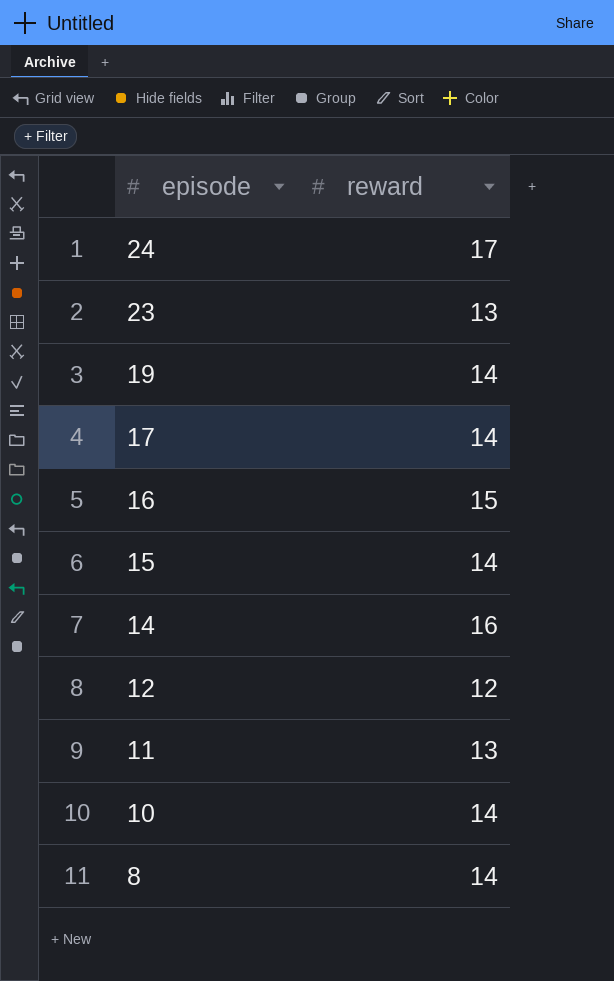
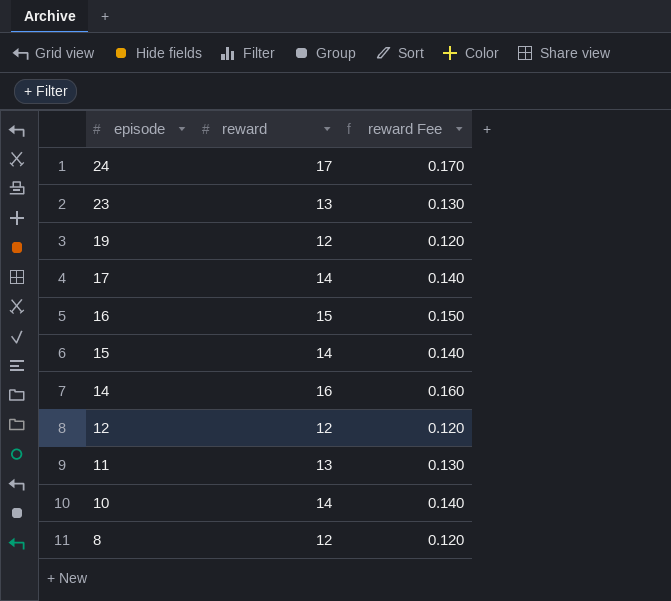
column reward Fee | formula: none -> [reward] * 0.01
19 | reward: 14 -> 12
8 | reward: 14 -> 12

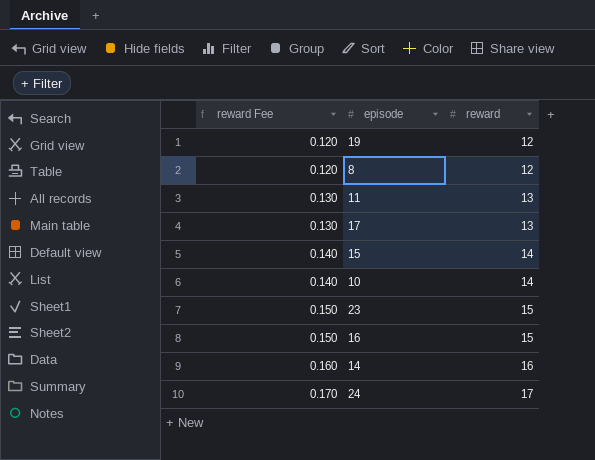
row order: episode descending -> reward Fee ascending
column reward Fee | position: 3 -> 1
row 12: 12 | 0.120 -> none
17 | reward Fee: 0.140 -> 0.130
17 | reward: 14 -> 13
23 | reward Fee: 0.130 -> 0.150
23 | reward: 13 -> 15

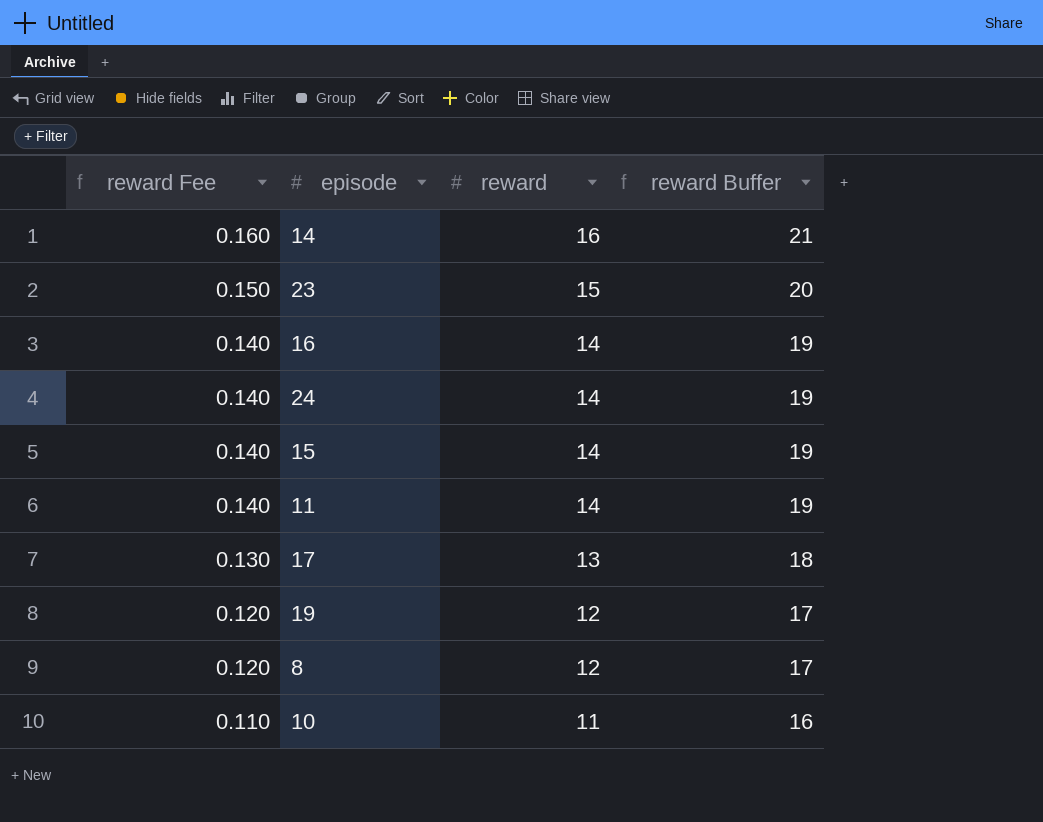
row order: reward Fee ascending -> reward Fee descending
column reward Buffer | formula: none -> [reward] + 5
16 | reward Fee: 0.150 -> 0.140
16 | reward: 15 -> 14
24 | reward Fee: 0.170 -> 0.140
24 | reward: 17 -> 14
11 | reward Fee: 0.130 -> 0.140
11 | reward: 13 -> 14
10 | reward Fee: 0.140 -> 0.110
10 | reward: 14 -> 11

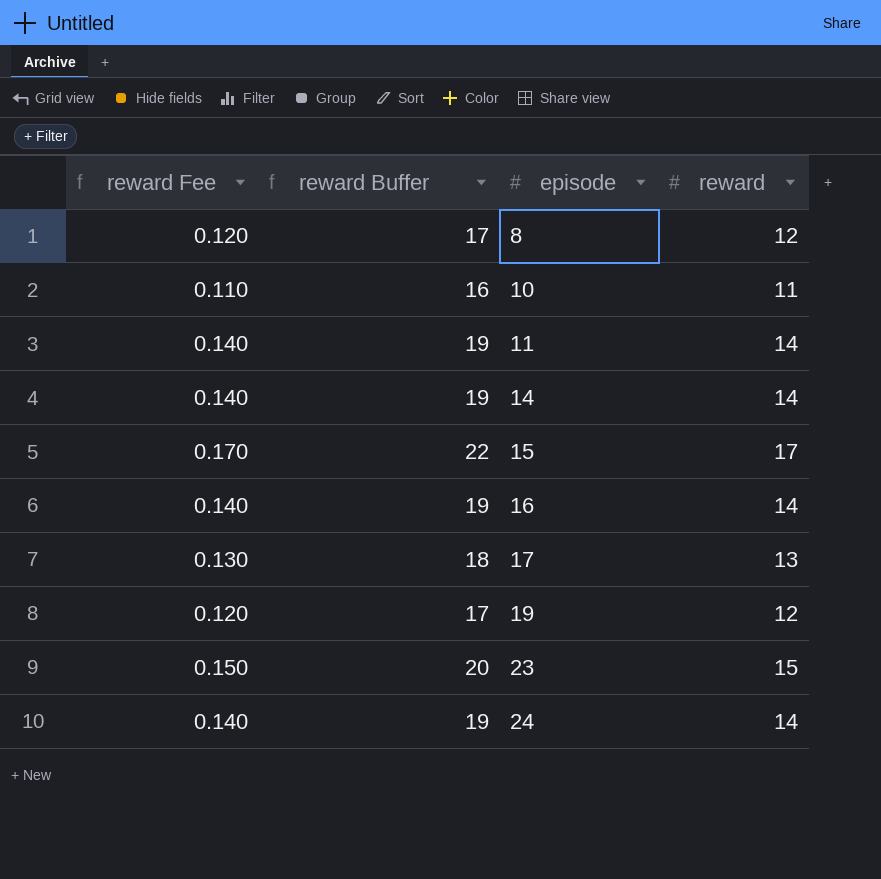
row order: reward Fee descending -> episode ascending
column reward Buffer | position: 4 -> 2
14 | reward Fee: 0.160 -> 0.140
14 | reward Buffer: 21 -> 19
14 | reward: 16 -> 14
15 | reward Fee: 0.140 -> 0.170
15 | reward Buffer: 19 -> 22
15 | reward: 14 -> 17

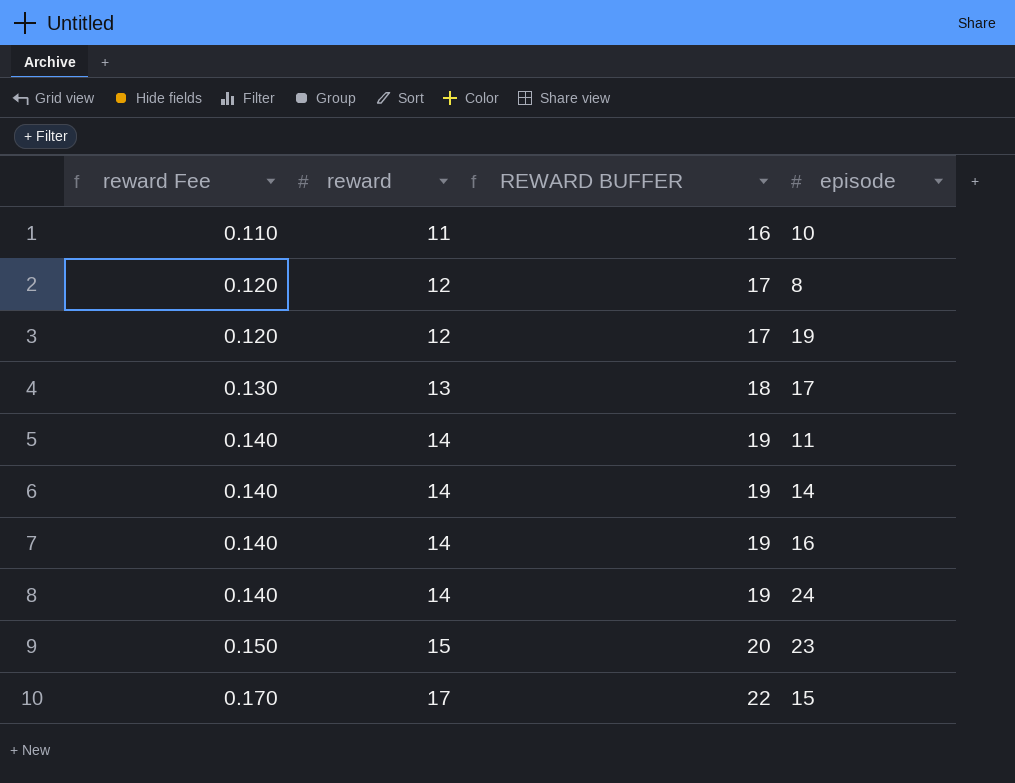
row order: episode ascending -> reward Fee ascending
column reward | position: 4 -> 2
column name: reward Buffer -> REWARD BUFFER

